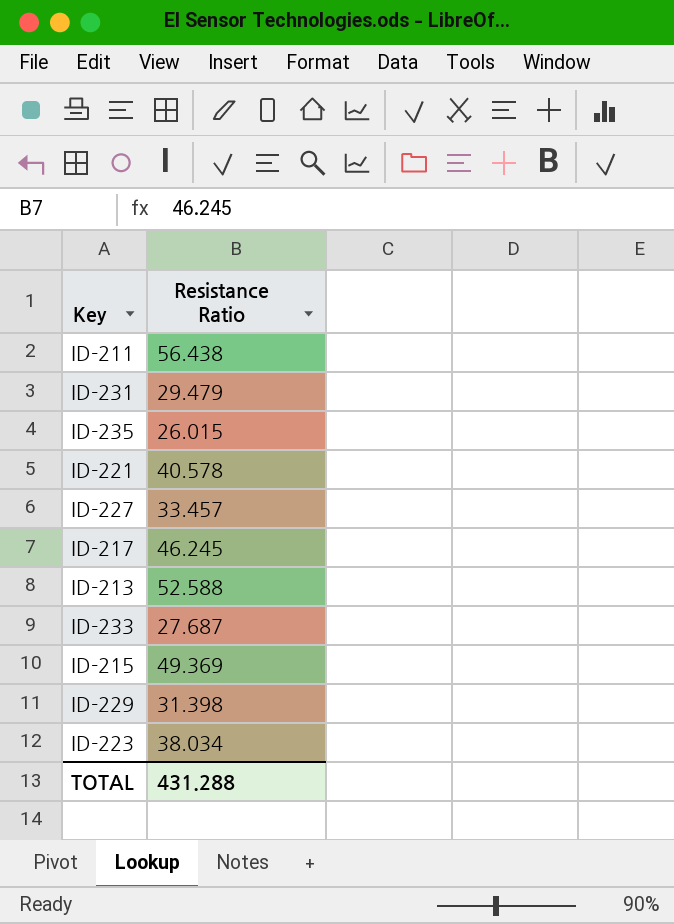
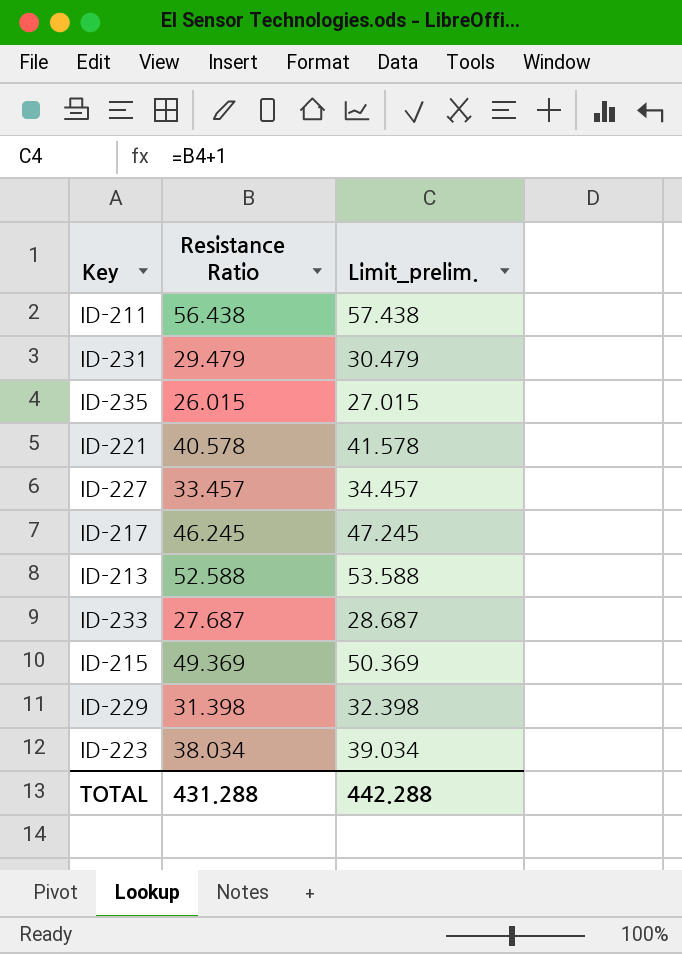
column Limit_prelim. | formula: none -> [Resistance Ratio] + 1

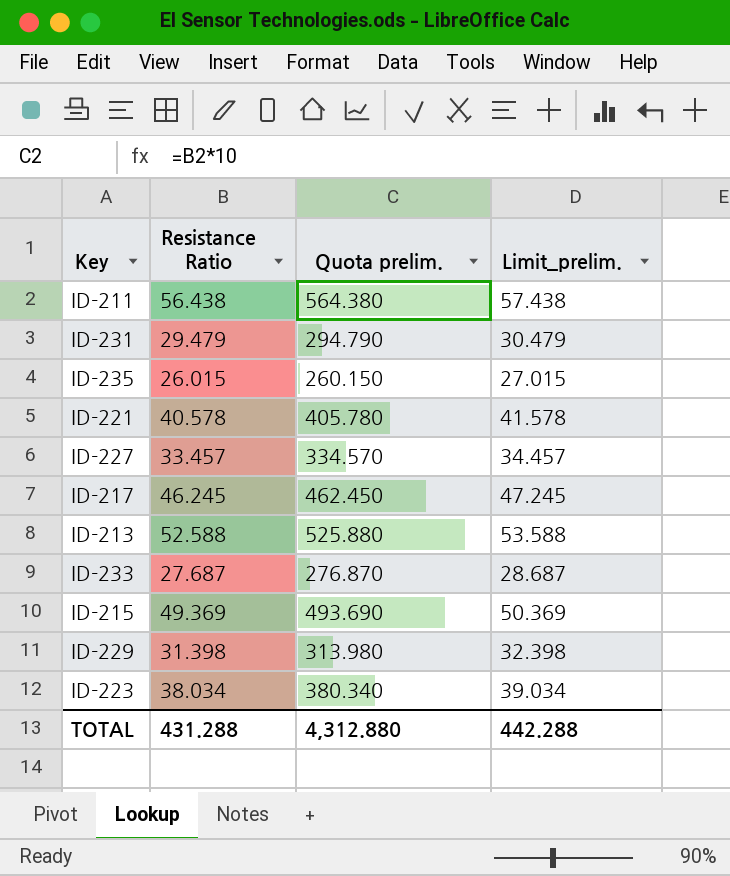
column Quota prelim. | formula: none -> [Resistance Ratio] * 10

